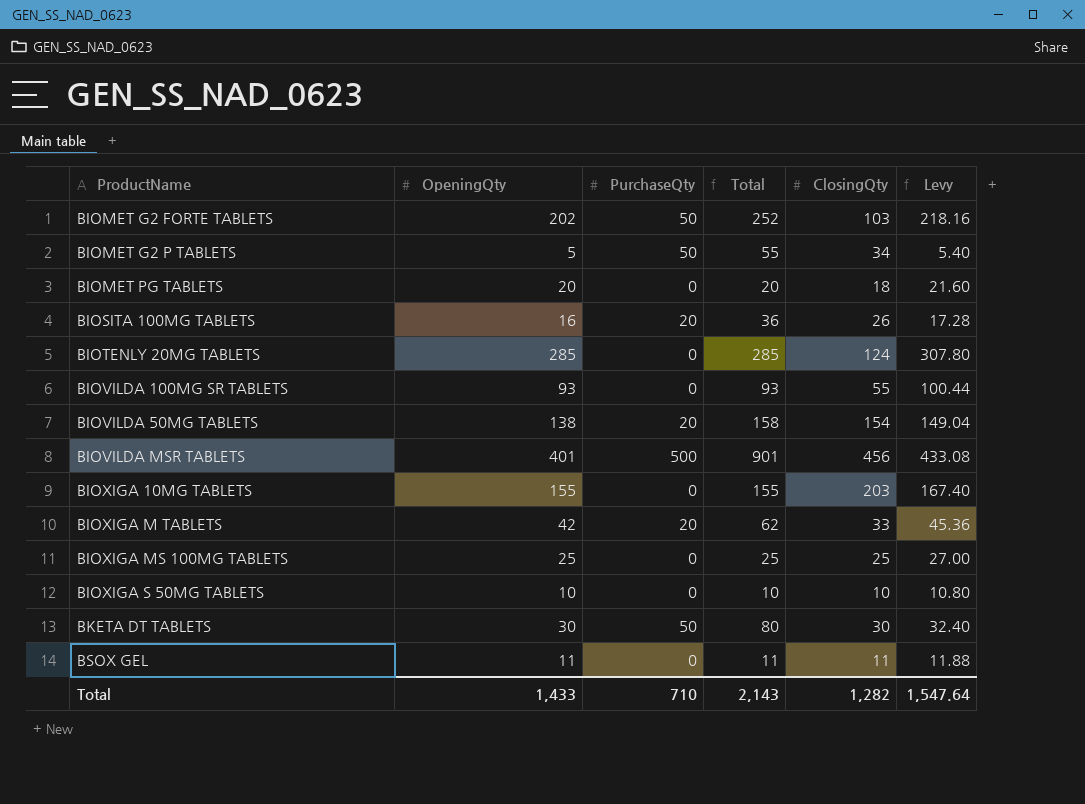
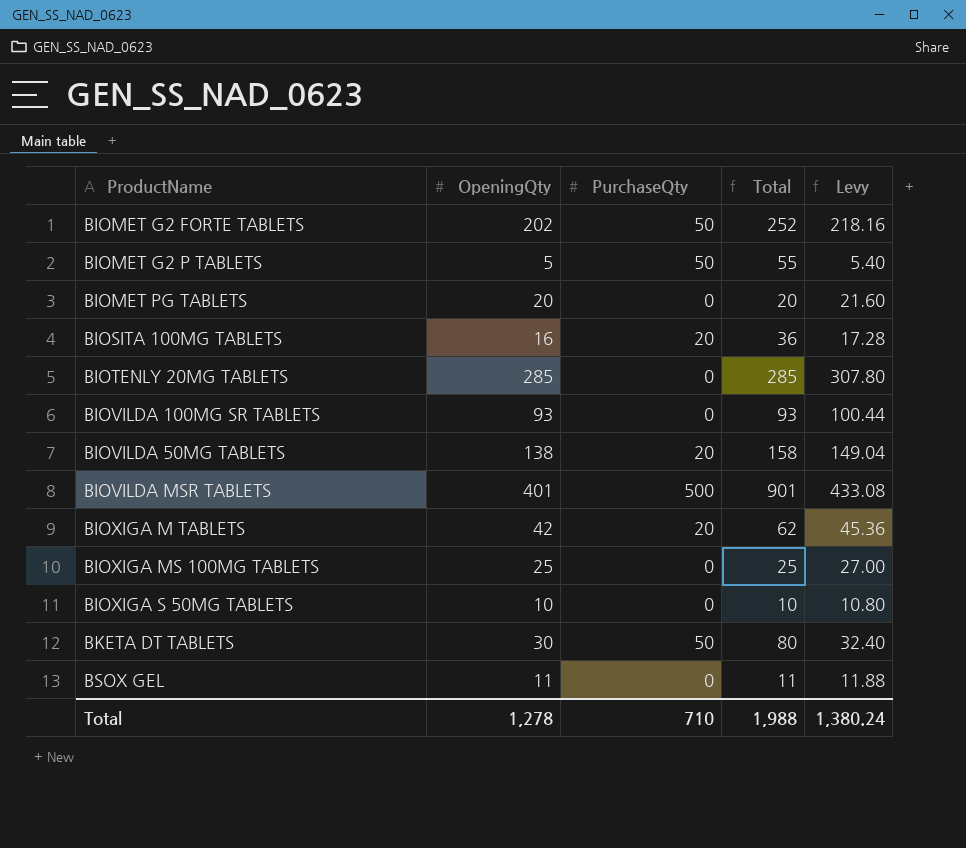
column ClosingQty | position: 5 -> none
row BIOXIGA 10MG TABLETS: 155 | 0 | 155 | 203 | 167.40 -> none
Total | OpeningQty: 1,433 -> 1,278
Total | Total: 2,143 -> 1,988
Total | Levy: 1,547.64 -> 1,380.24

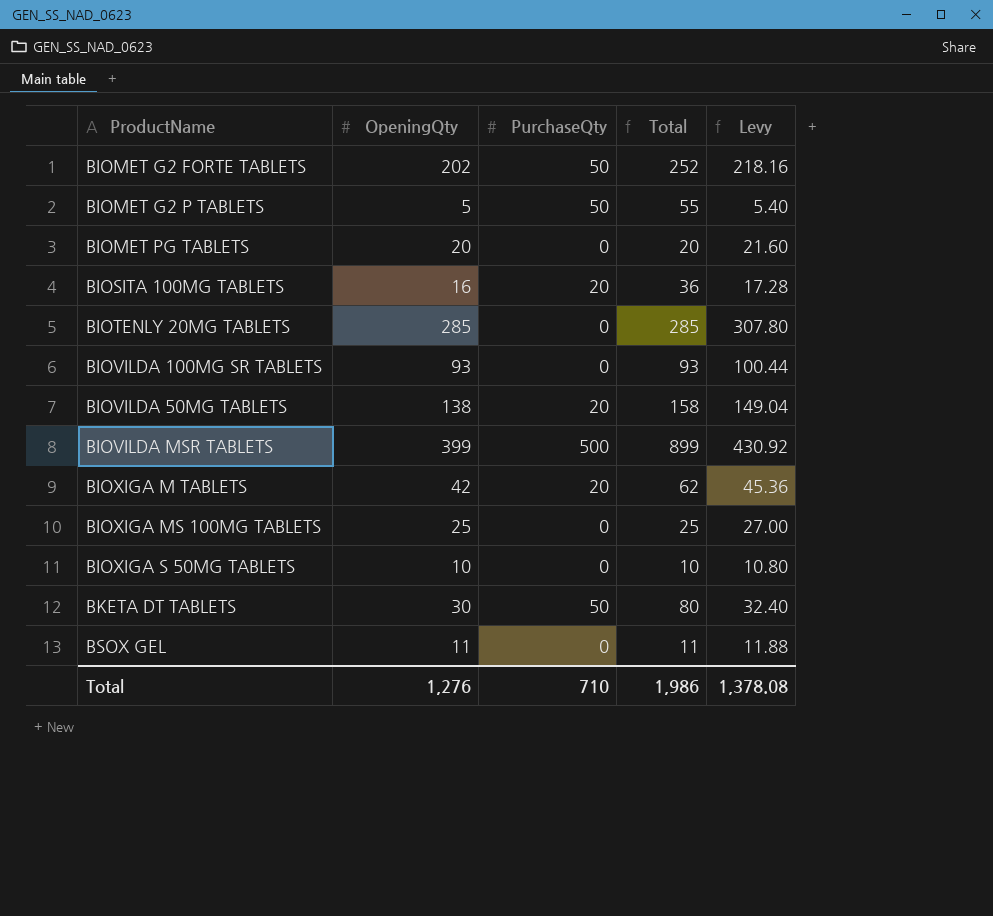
BIOVILDA MSR TABLETS | OpeningQty: 401 -> 399
BIOVILDA MSR TABLETS | Total: 901 -> 899
BIOVILDA MSR TABLETS | Levy: 433.08 -> 430.92
Total | OpeningQty: 1,278 -> 1,276
Total | Total: 1,988 -> 1,986
Total | Levy: 1,380.24 -> 1,378.08

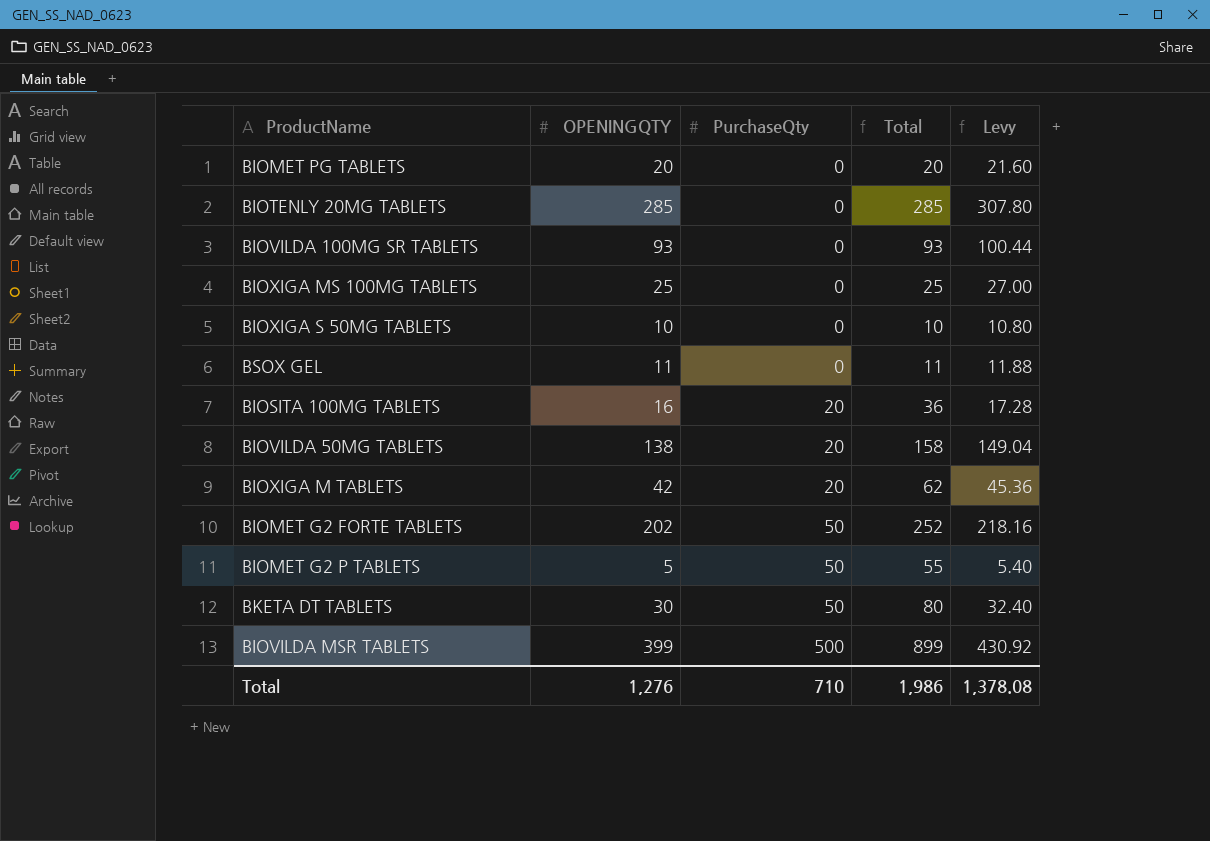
row order: none -> PurchaseQty ascending
column name: OpeningQty -> OPENINGQTY

